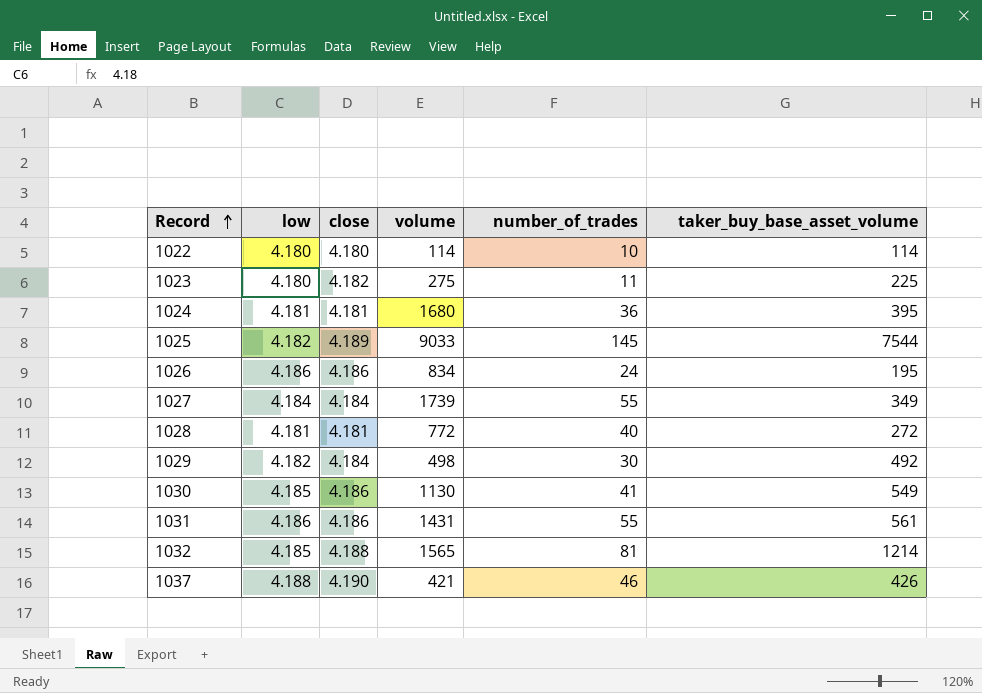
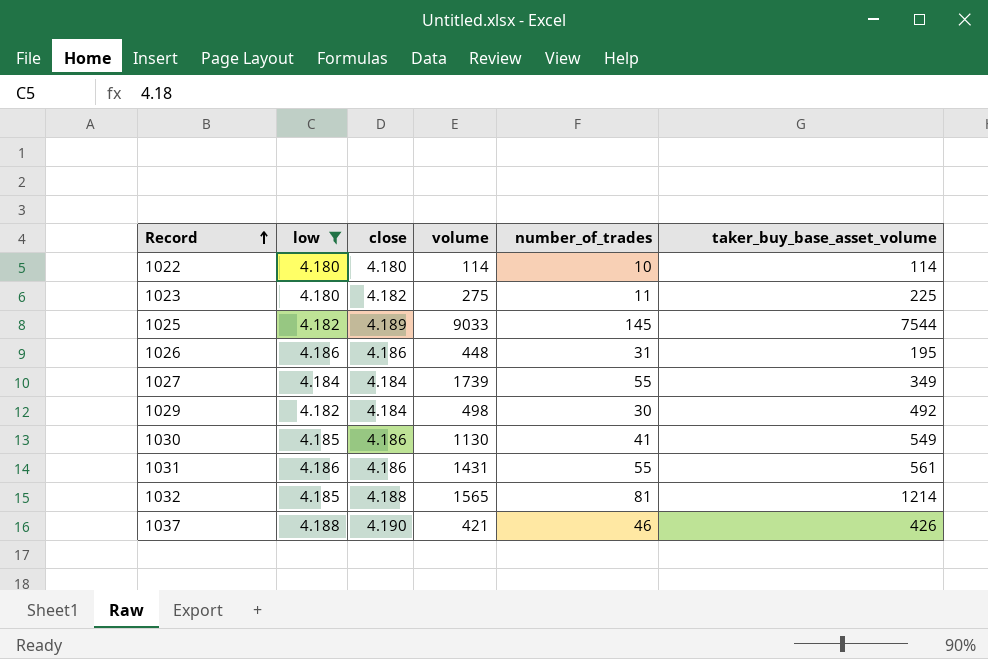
filter: none -> low != 4.181
1026 | volume: 834 -> 448
1026 | number_of_trades: 24 -> 31

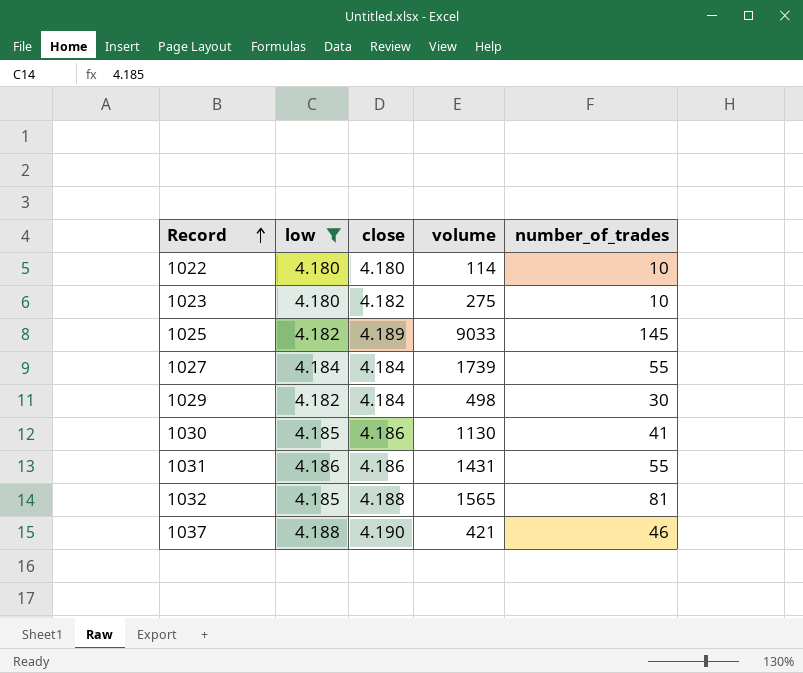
column taker_buy_base_asset_volume | position: 6 -> none
row 1026: 4.186 | 4.186 | 448 | 31 | 195 -> none
1023 | number_of_trades: 11 -> 10

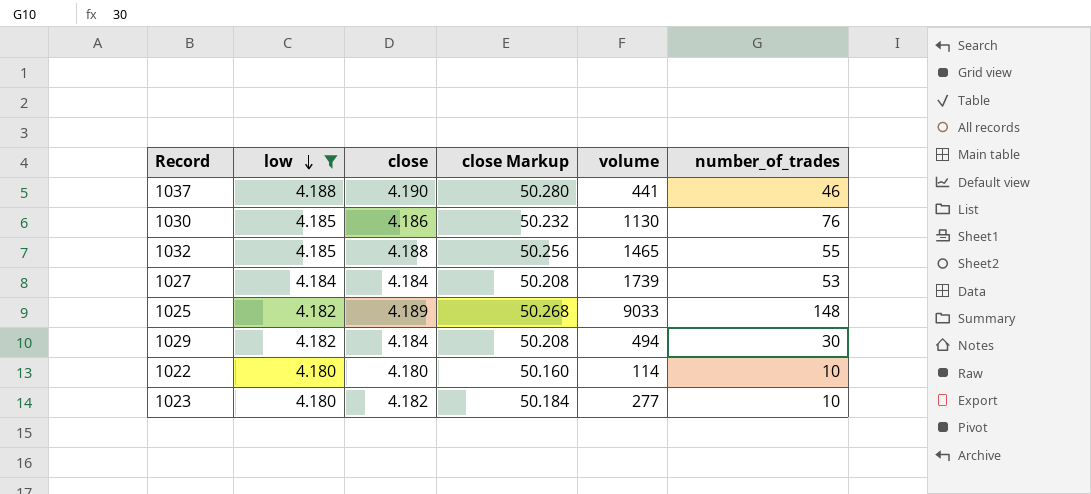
row order: Record ascending -> low descending
column close Markup | formula: none -> [close] * 12
row 1031: 4.186 | 4.186 | 1431 | 55 -> none
1037 | volume: 421 -> 441
1030 | number_of_trades: 41 -> 76
1032 | volume: 1565 -> 1465
1032 | number_of_trades: 81 -> 55
1027 | number_of_trades: 55 -> 53
1025 | number_of_trades: 145 -> 148
1029 | volume: 498 -> 494
1023 | volume: 275 -> 277

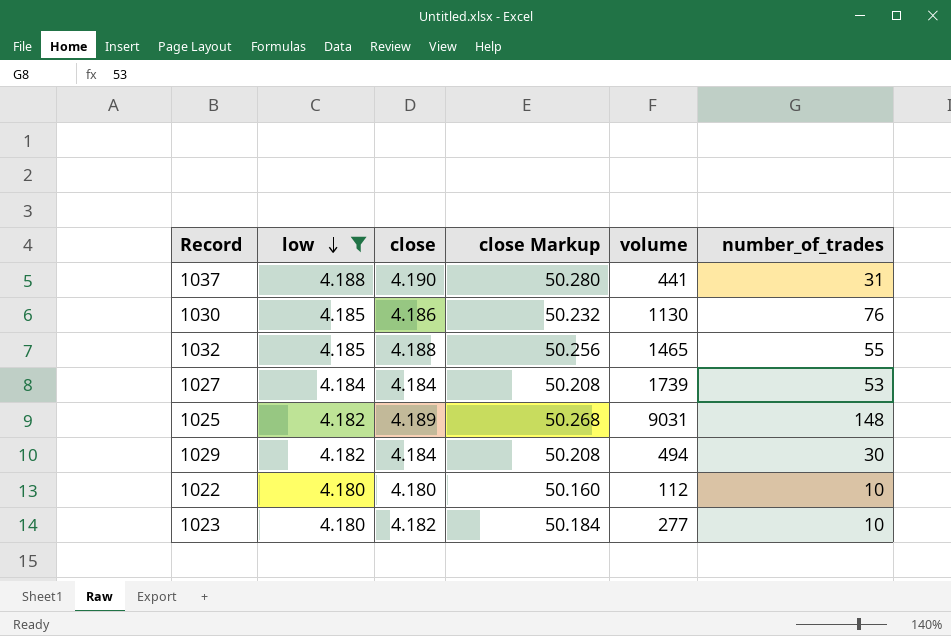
1037 | number_of_trades: 46 -> 31
1025 | volume: 9033 -> 9031
1022 | volume: 114 -> 112

